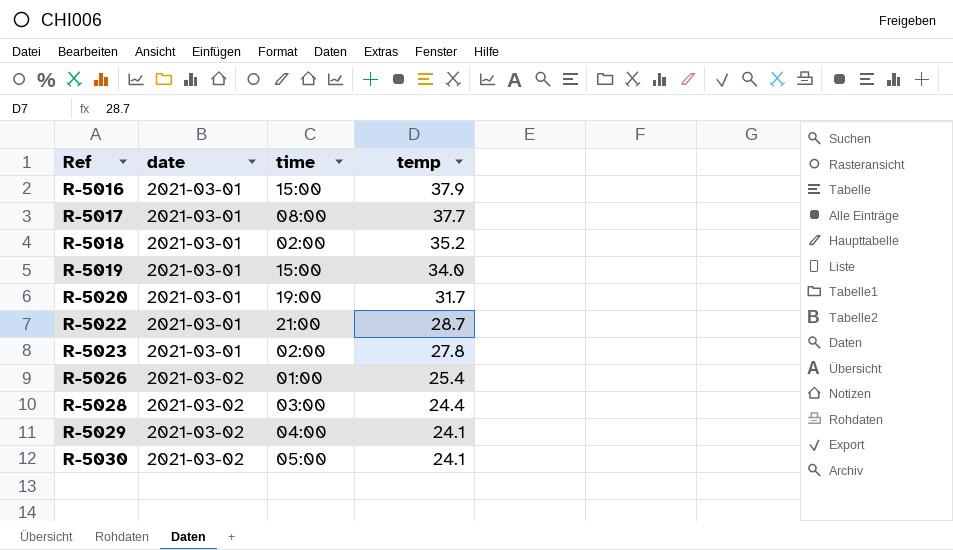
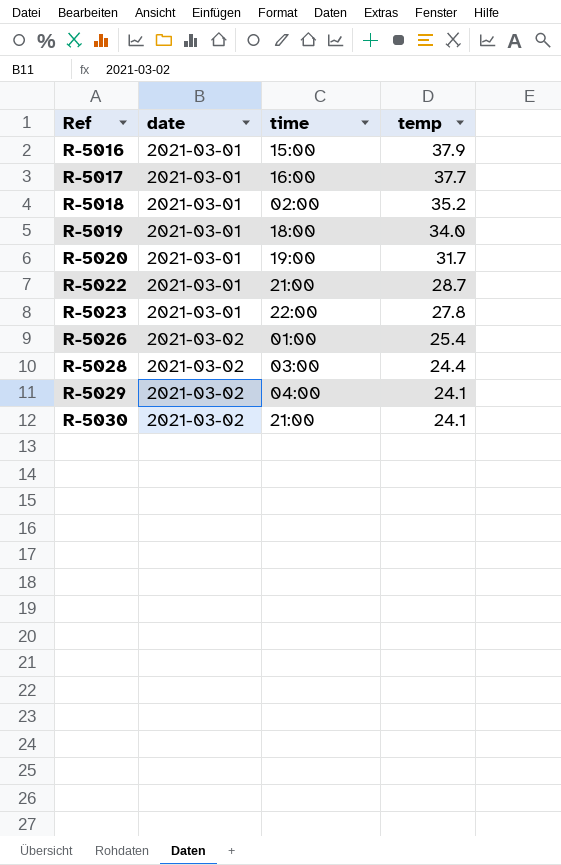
R-5017 | time: 08:00 -> 16:00
R-5019 | time: 15:00 -> 18:00
R-5023 | time: 02:00 -> 22:00
R-5030 | time: 05:00 -> 21:00

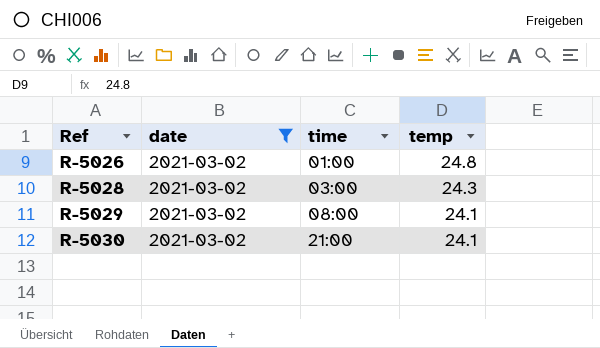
filter: none -> date = 2021-03-02
R-5026 | temp: 25.4 -> 24.8
R-5028 | temp: 24.4 -> 24.3
R-5029 | time: 04:00 -> 08:00

